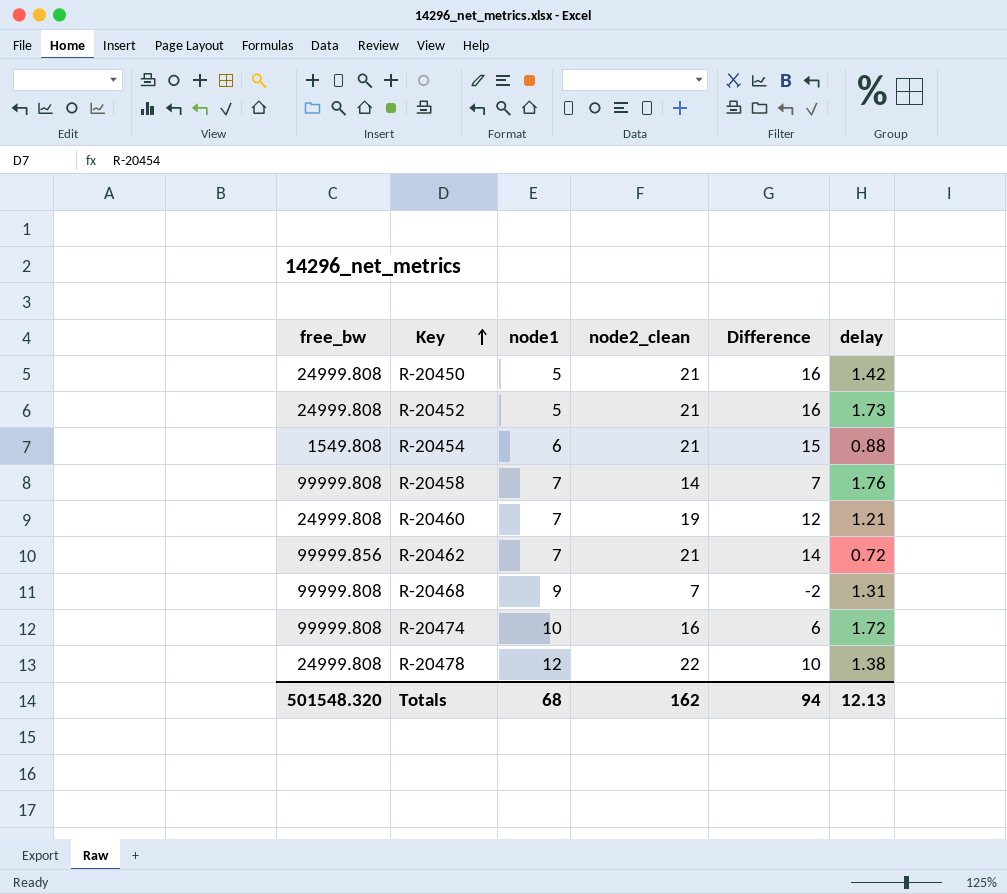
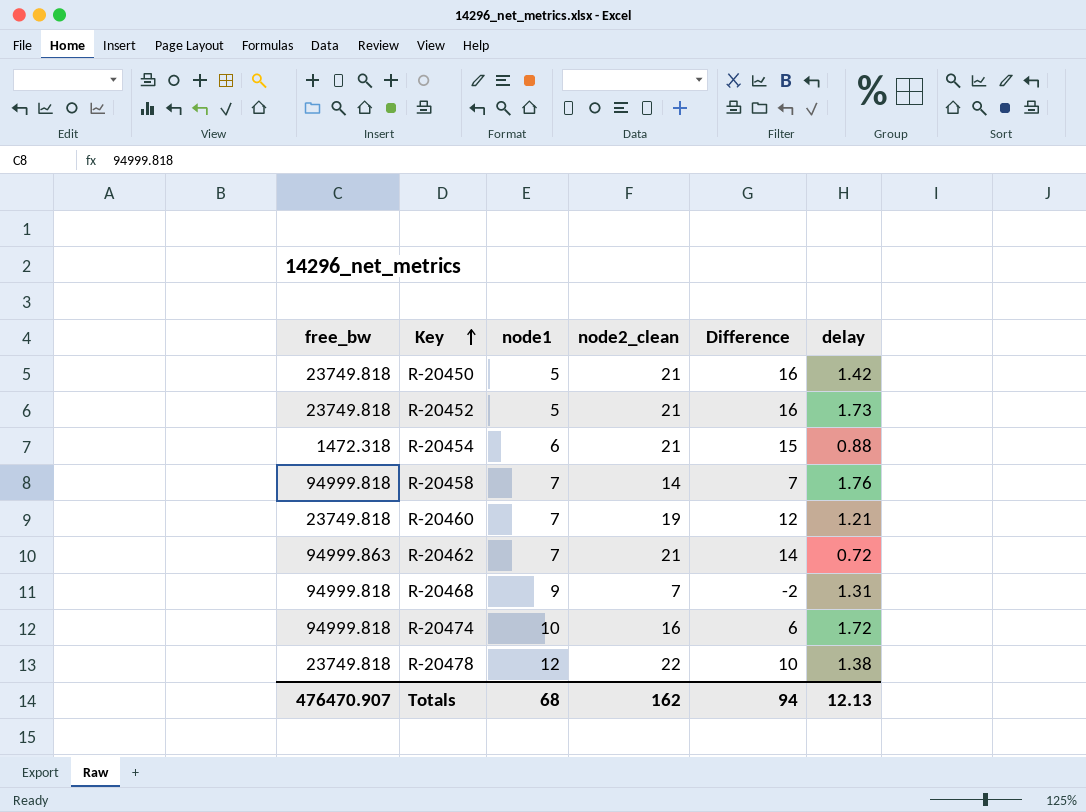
R-20450 | free_bw: 24999.808 -> 23749.818
R-20452 | free_bw: 24999.808 -> 23749.818
R-20454 | free_bw: 1549.808 -> 1472.318
R-20458 | free_bw: 99999.808 -> 94999.818
R-20460 | free_bw: 24999.808 -> 23749.818
R-20462 | free_bw: 99999.856 -> 94999.863
R-20468 | free_bw: 99999.808 -> 94999.818
R-20474 | free_bw: 99999.808 -> 94999.818
R-20478 | free_bw: 24999.808 -> 23749.818
Totals | free_bw: 501548.320 -> 476470.907

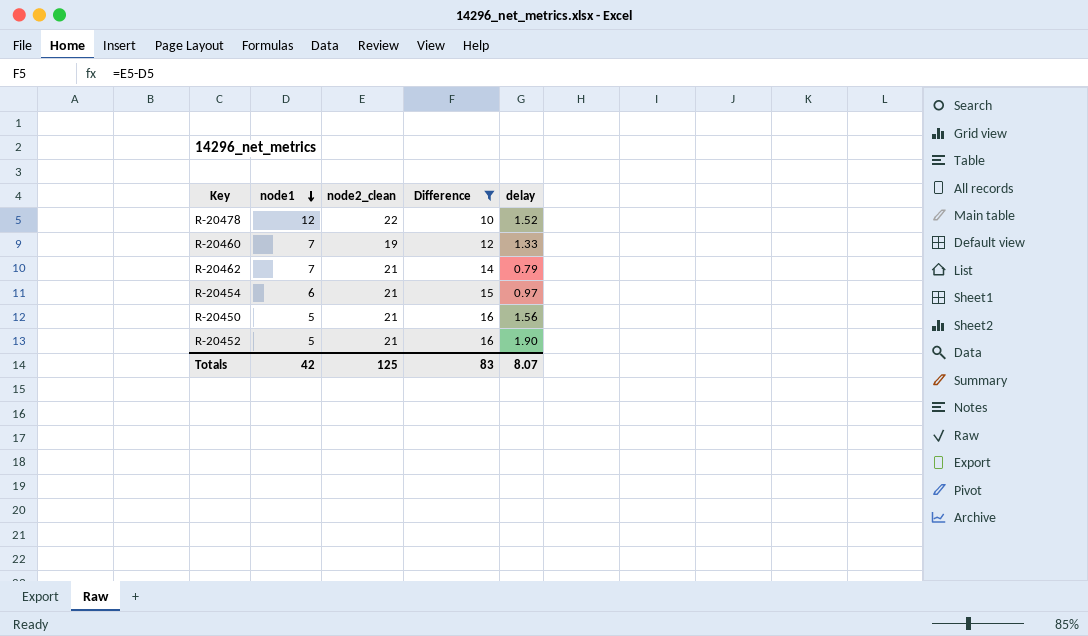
filter: none -> Difference >= 10
row order: Key ascending -> node1 descending
column free_bw | position: 1 -> none
R-20478 | delay: 1.38 -> 1.52
R-20460 | delay: 1.21 -> 1.33
R-20462 | delay: 0.72 -> 0.79
R-20454 | delay: 0.88 -> 0.97
R-20450 | delay: 1.42 -> 1.56
R-20452 | delay: 1.73 -> 1.90
Totals | node1: 68 -> 42
Totals | node2_clean: 162 -> 125
Totals | Difference: 94 -> 83
Totals | delay: 12.13 -> 8.07

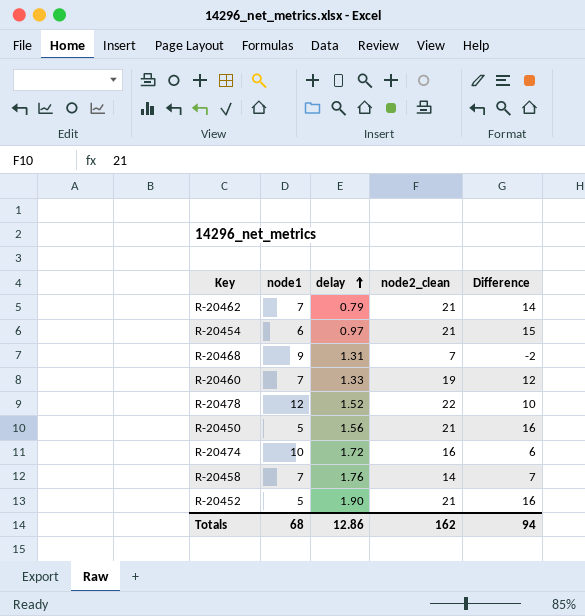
filter: Difference >= 10 -> none
row order: node1 descending -> delay ascending
column delay | position: 5 -> 3
Totals | node1: 42 -> 68
Totals | delay: 8.07 -> 12.86
Totals | node2_clean: 125 -> 162
Totals | Difference: 83 -> 94

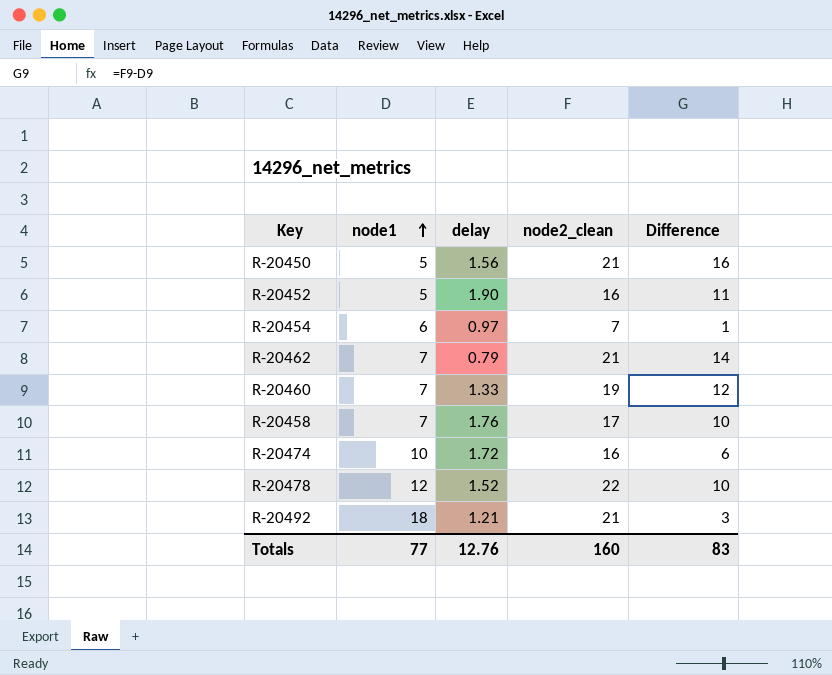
row order: delay ascending -> node1 ascending
row R-20468: 9 | 1.31 | 7 | -2 -> none
R-20452 | node2_clean: 21 -> 16
R-20452 | Difference: 16 -> 11
R-20454 | node2_clean: 21 -> 7
R-20454 | Difference: 15 -> 1
R-20458 | node2_clean: 14 -> 17
R-20458 | Difference: 7 -> 10
row R-20492: none -> 18 | 1.21 | 21 | 3
Totals | node1: 68 -> 77
Totals | delay: 12.86 -> 12.76
Totals | node2_clean: 162 -> 160
Totals | Difference: 94 -> 83

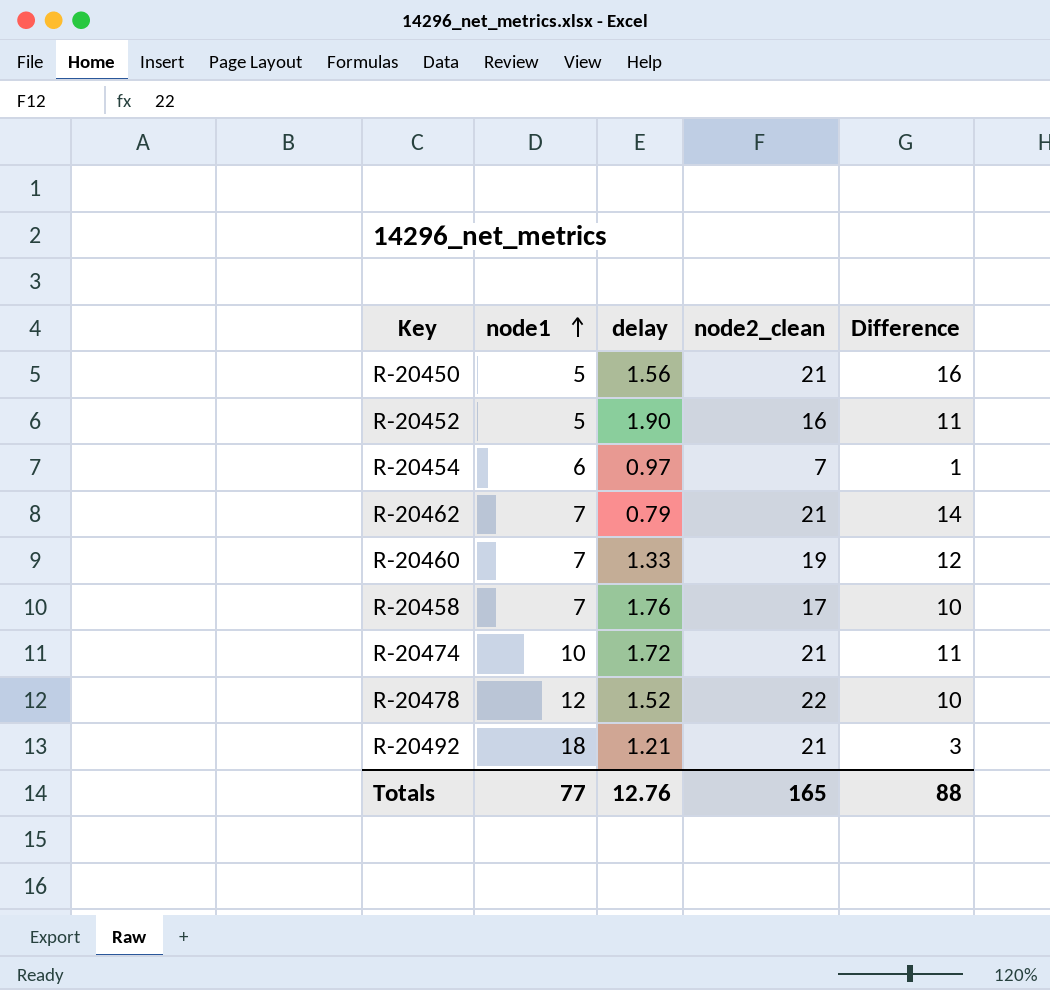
R-20474 | node2_clean: 16 -> 21
R-20474 | Difference: 6 -> 11
Totals | node2_clean: 160 -> 165
Totals | Difference: 83 -> 88

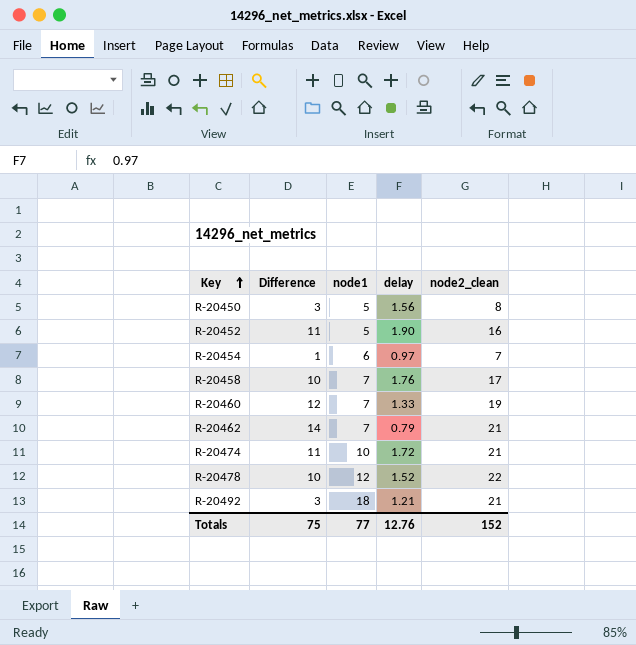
row order: node1 ascending -> Key ascending
column Difference | position: 5 -> 2
R-20450 | Difference: 16 -> 3
R-20450 | node2_clean: 21 -> 8
Totals | Difference: 88 -> 75
Totals | node2_clean: 165 -> 152

